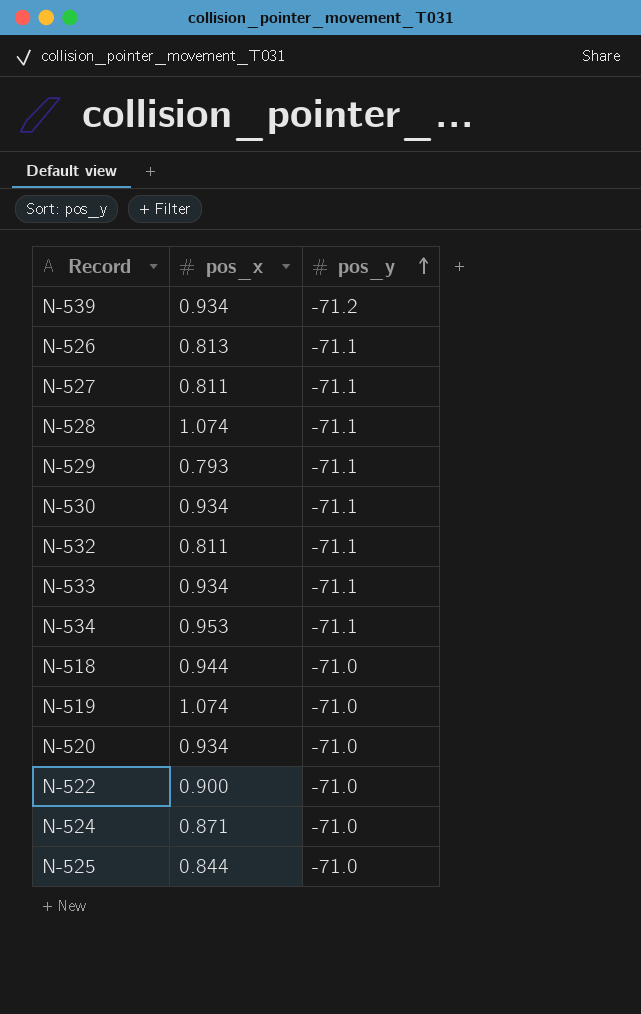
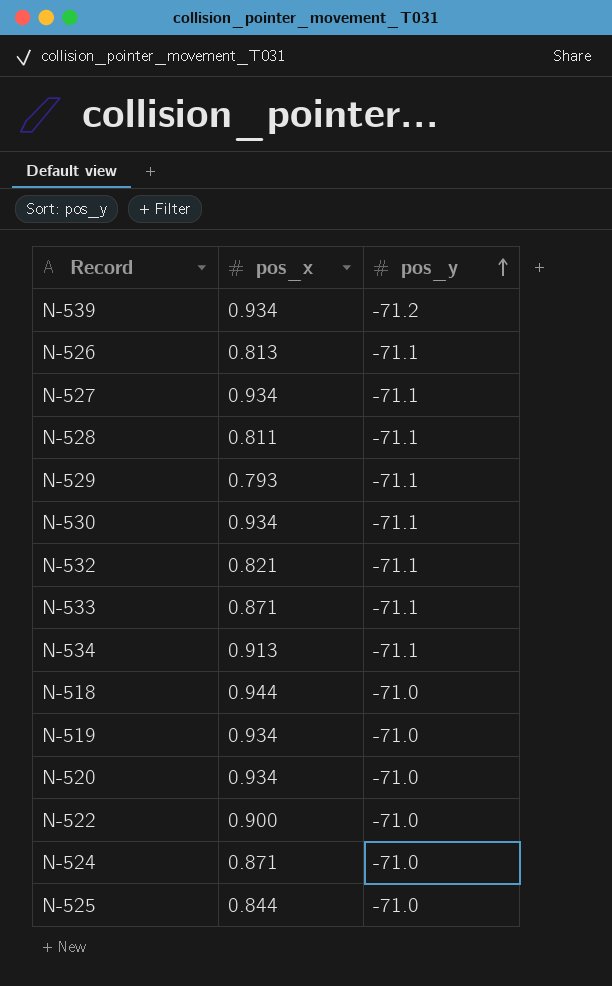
N-527 | pos_x: 0.811 -> 0.934
N-528 | pos_x: 1.074 -> 0.811
N-532 | pos_x: 0.811 -> 0.821
N-533 | pos_x: 0.934 -> 0.871
N-534 | pos_x: 0.953 -> 0.913
N-519 | pos_x: 1.074 -> 0.934

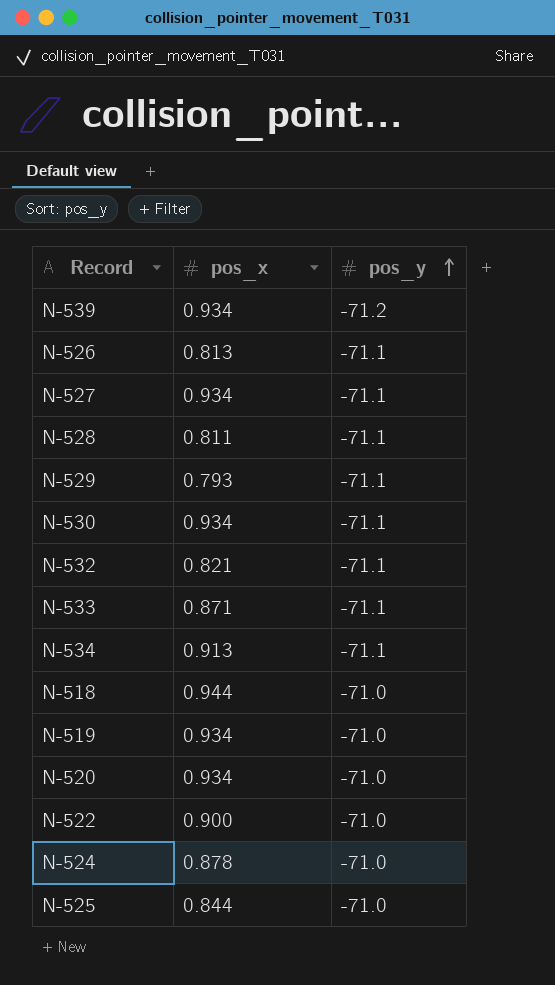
N-524 | pos_x: 0.871 -> 0.878

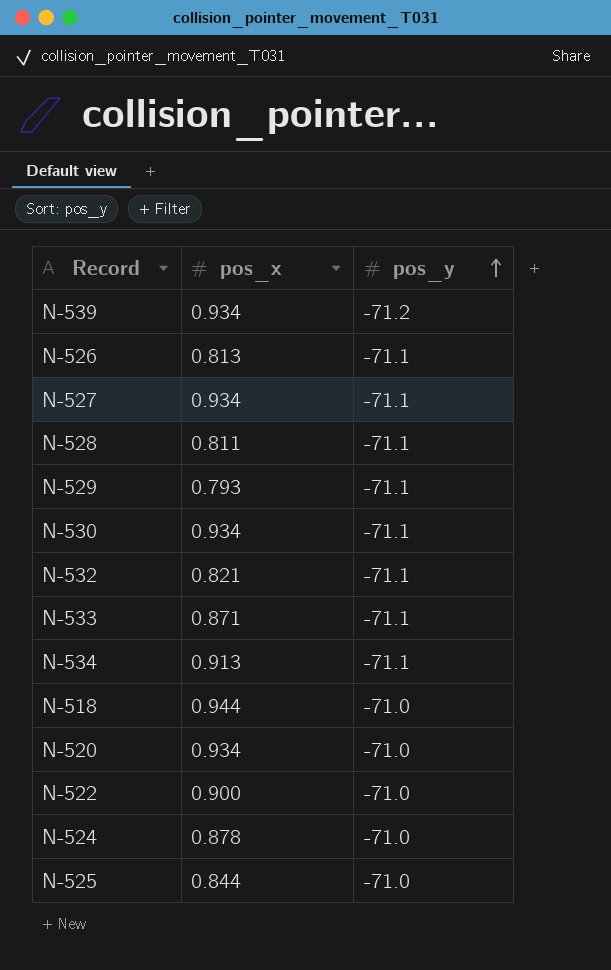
row N-519: 0.934 | -71.0 -> none

